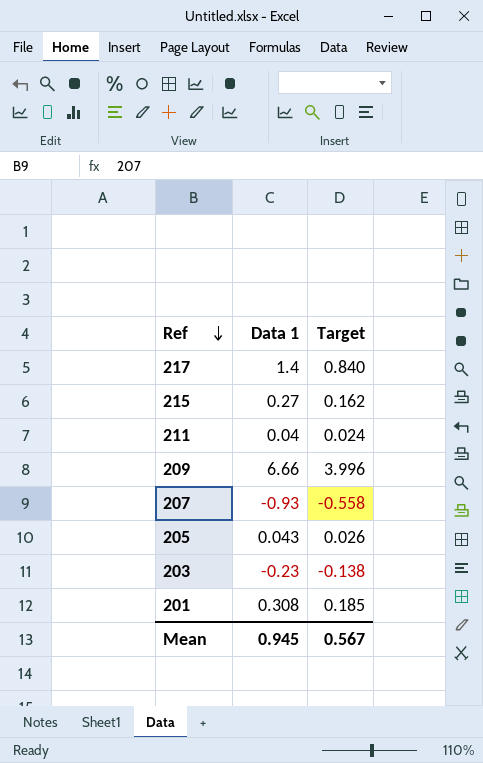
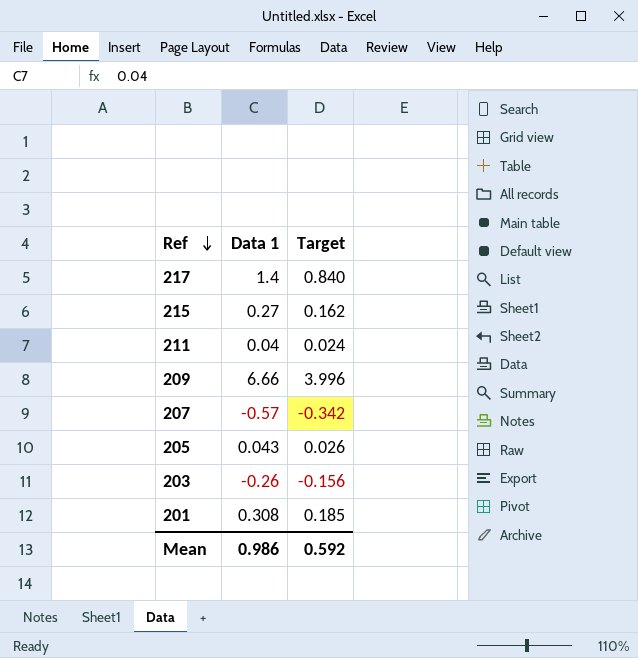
207 | Data 1: -0.93 -> -0.57
207 | Target: -0.558 -> -0.342
203 | Data 1: -0.23 -> -0.26
203 | Target: -0.138 -> -0.156
Mean | Data 1: 0.945 -> 0.986
Mean | Target: 0.567 -> 0.592

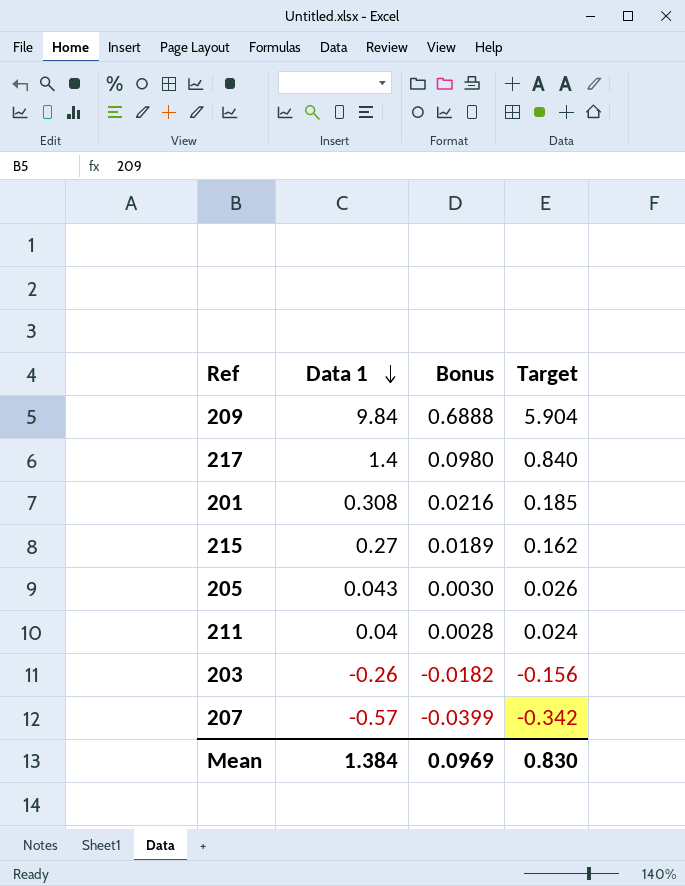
row order: Ref descending -> Data 1 descending
column Bonus | formula: none -> [Data 1] * 0.07
209 | Data 1: 6.66 -> 9.84
209 | Target: 3.996 -> 5.904
Mean | Data 1: 0.986 -> 1.384
Mean | Target: 0.592 -> 0.830

